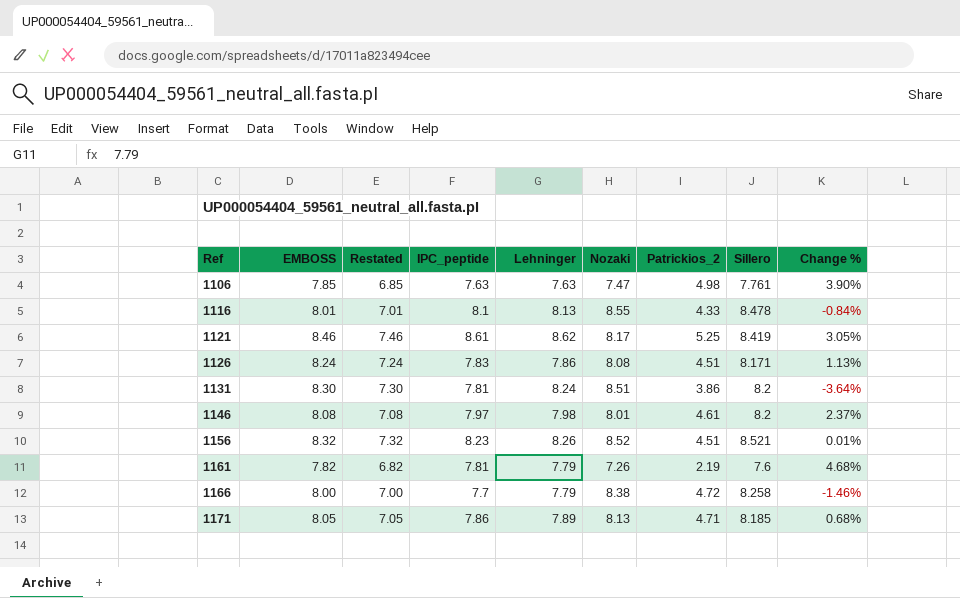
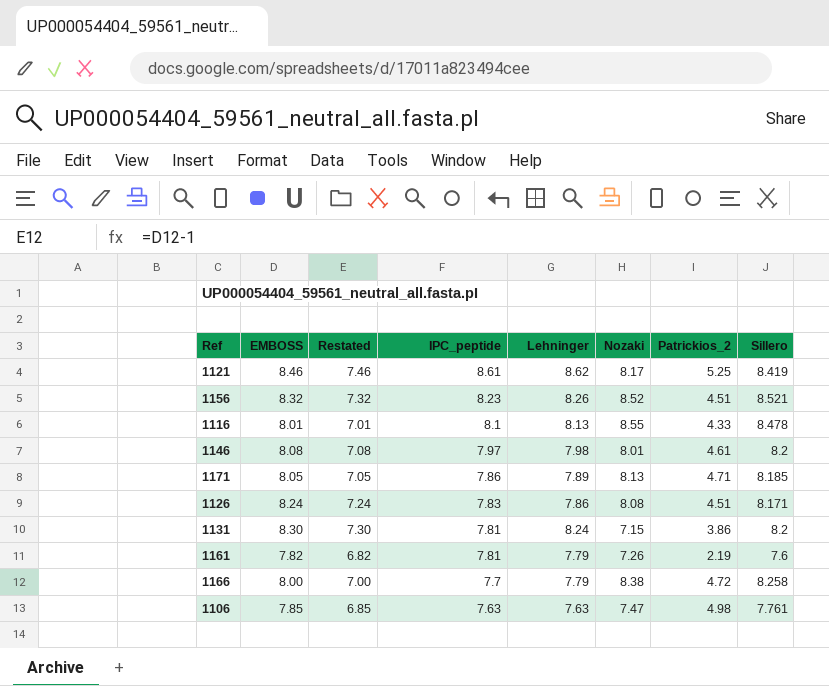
row order: Ref ascending -> IPC_peptide descending
column Change % | formula: ([Sillero] - [Nozaki]) / [Nozaki] -> none
1131 | Nozaki: 8.51 -> 7.15

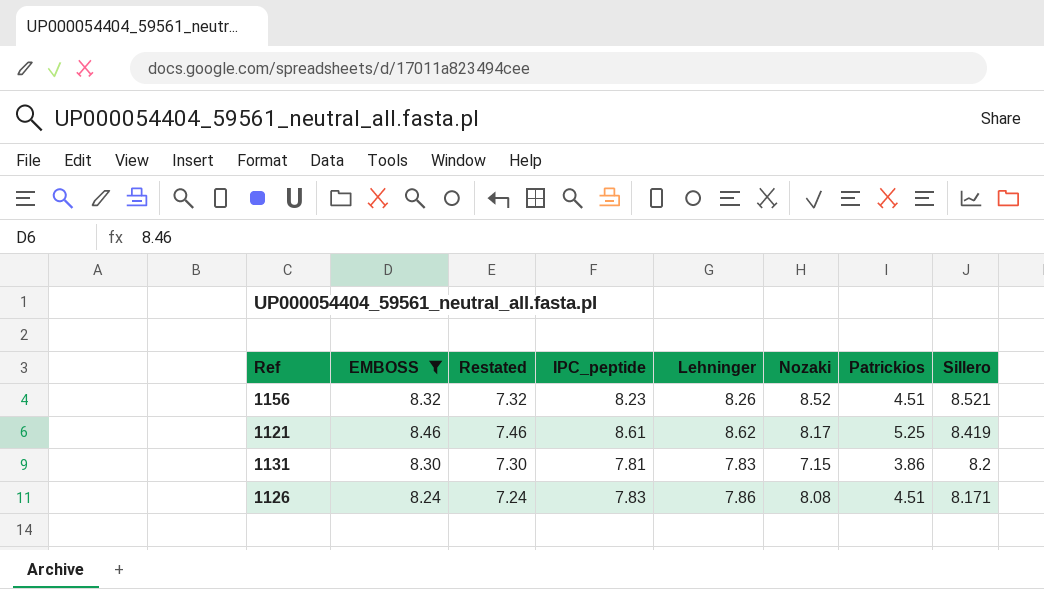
filter: none -> EMBOSS >= 8.24
row order: IPC_peptide descending -> Sillero descending
column name: Patrickios_2 -> Patrickios
1131 | Lehninger: 8.24 -> 7.83

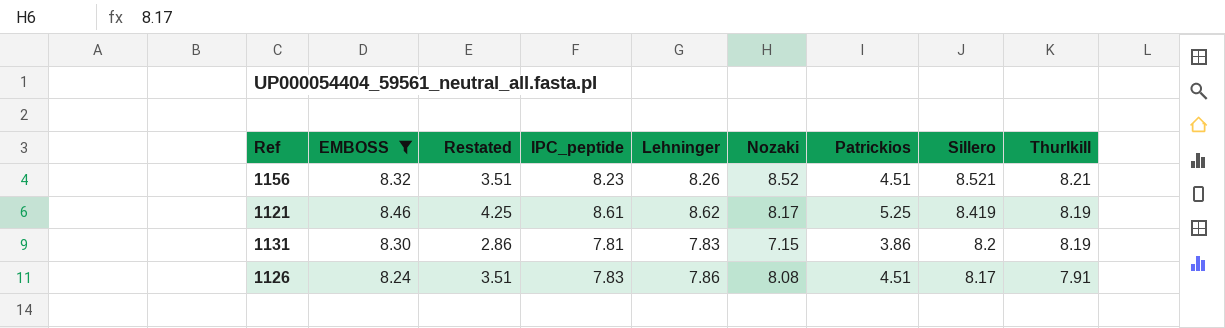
column Restated | formula: [EMBOSS] - 1 -> [Patrickios] - 1
column Thurlkill | position: none -> 9
1126 | Sillero: 8.171 -> 8.17

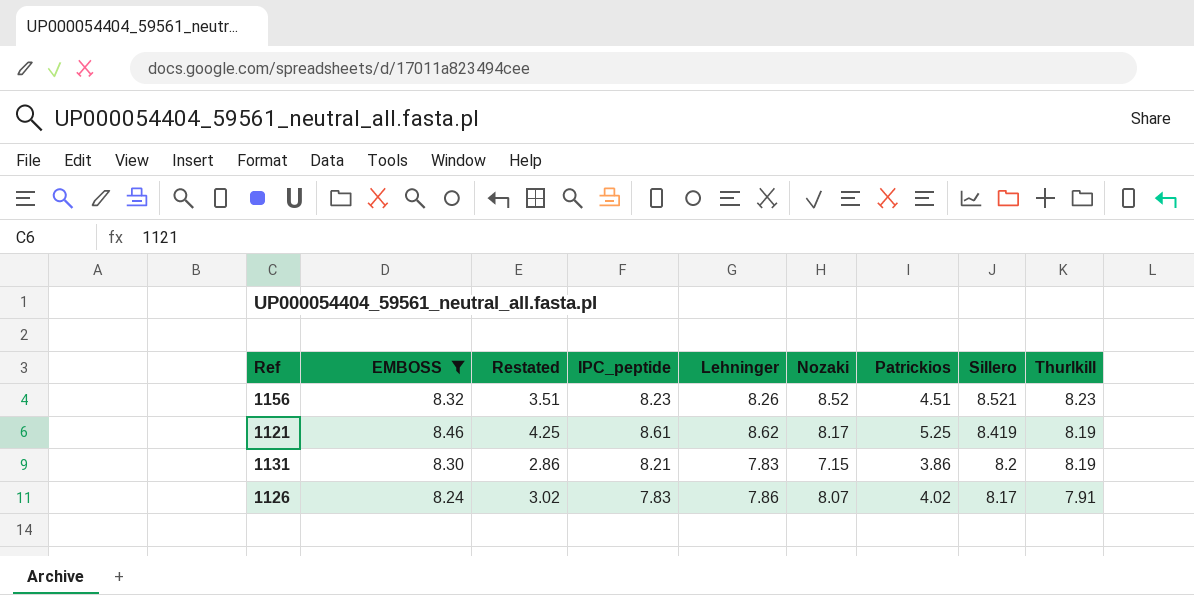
1156 | Thurlkill: 8.21 -> 8.23
1131 | IPC_peptide: 7.81 -> 8.21
1126 | Restated: 3.51 -> 3.02
1126 | Nozaki: 8.08 -> 8.07
1126 | Patrickios: 4.51 -> 4.02

